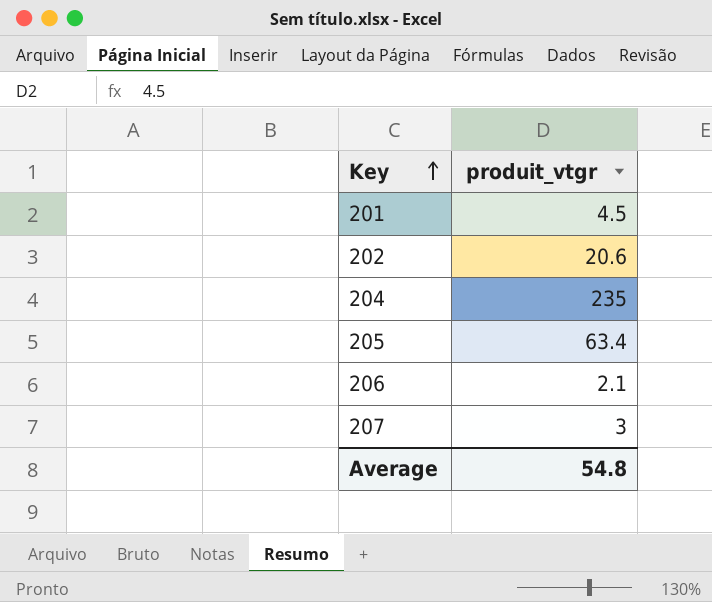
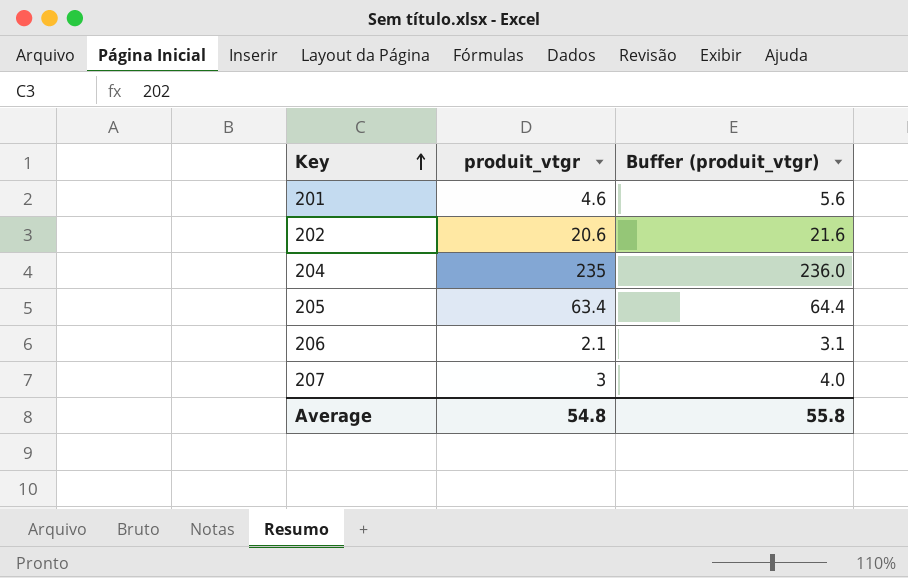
column Buffer (produit_vtgr) | formula: none -> [produit_vtgr] + 1
201 | produit_vtgr: 4.5 -> 4.6

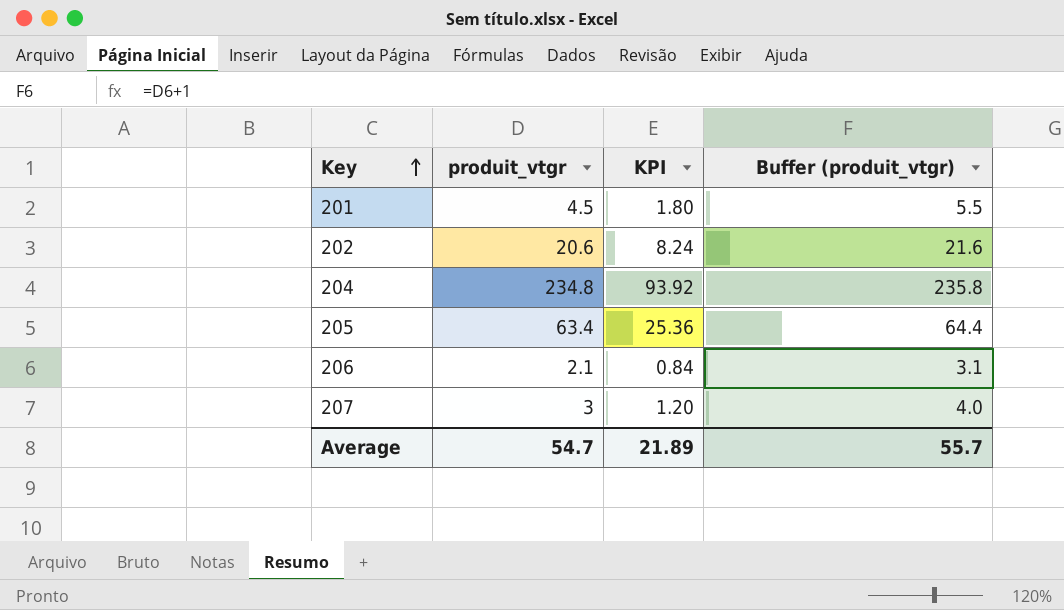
column KPI | formula: none -> [produit_vtgr] * 0.4
201 | produit_vtgr: 4.6 -> 4.5
201 | Buffer (produit_vtgr): 5.6 -> 5.5
204 | produit_vtgr: 235 -> 234.8
204 | Buffer (produit_vtgr): 236.0 -> 235.8
Average | produit_vtgr: 54.8 -> 54.7
Average | Buffer (produit_vtgr): 55.8 -> 55.7

